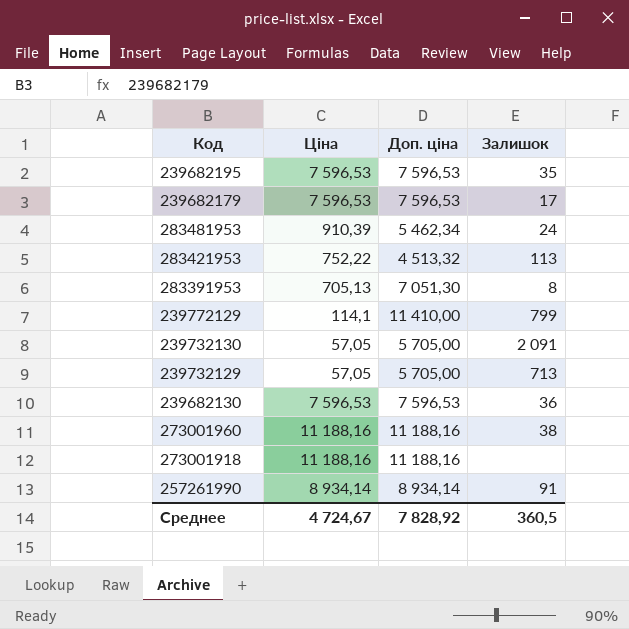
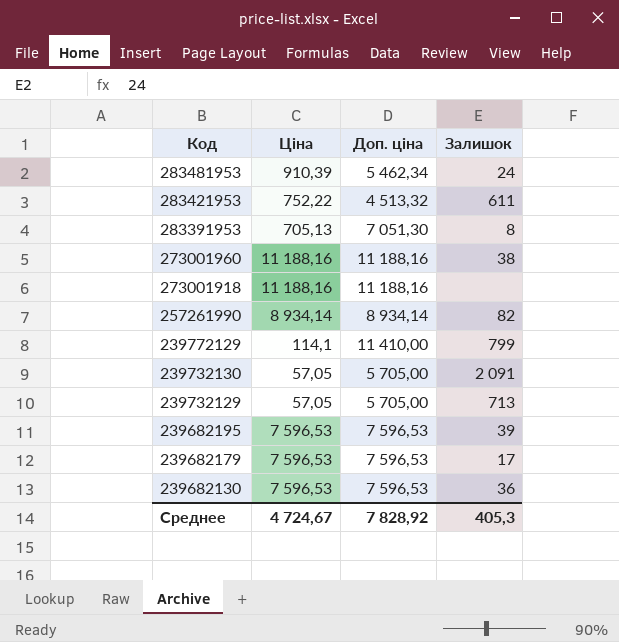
row order: none -> Код descending
283421953 | Залишок: 113 -> 611
257261990 | Залишок: 91 -> 82
239682195 | Залишок: 35 -> 39
Среднее | Залишок: 360,5 -> 405,3

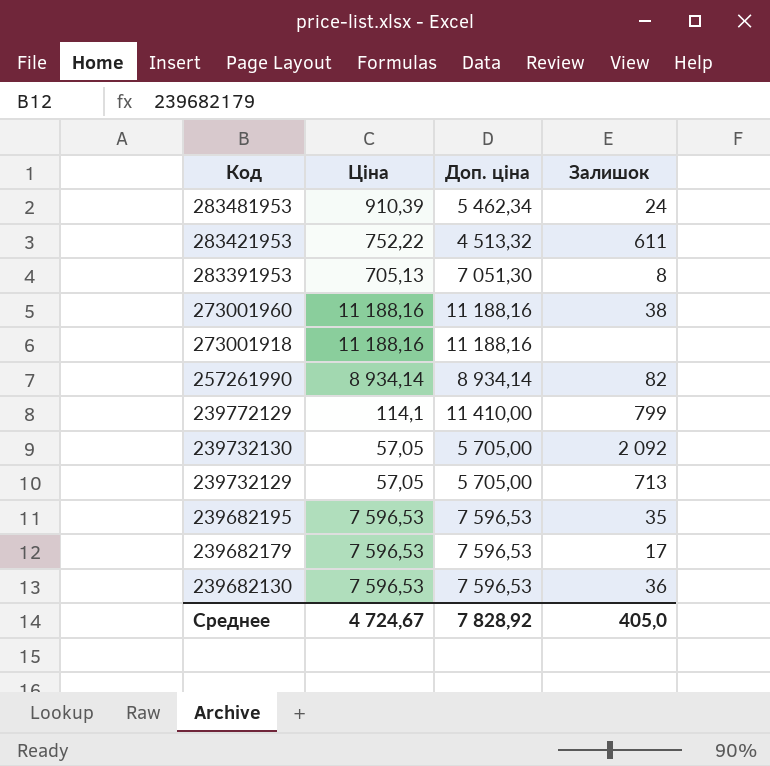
239732130 | Залишок: 2 091 -> 2 092
239682195 | Залишок: 39 -> 35
Среднее | Залишок: 405,3 -> 405,0

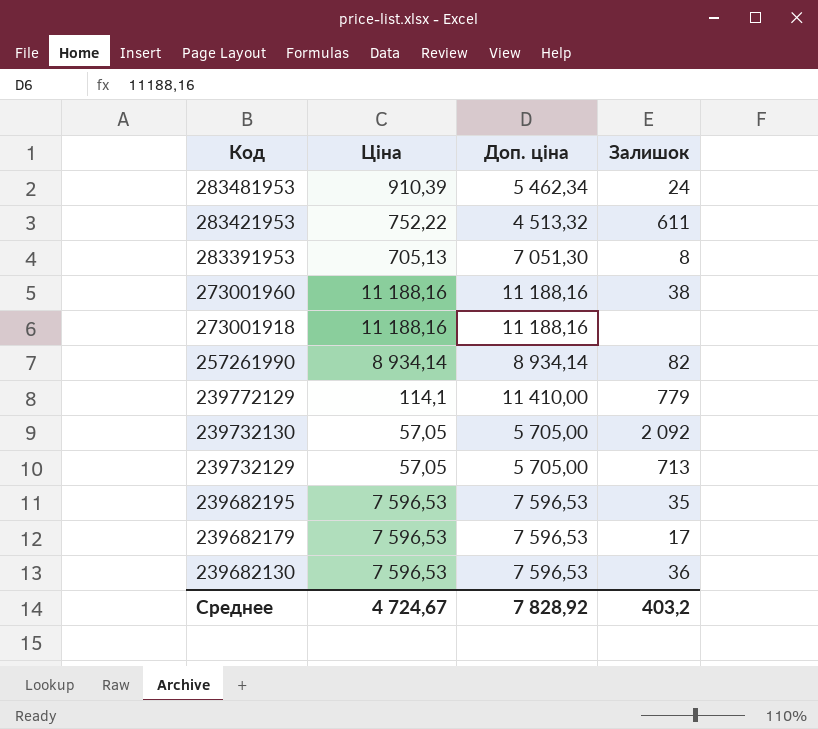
239772129 | Залишок: 799 -> 779
Среднее | Залишок: 405,0 -> 403,2

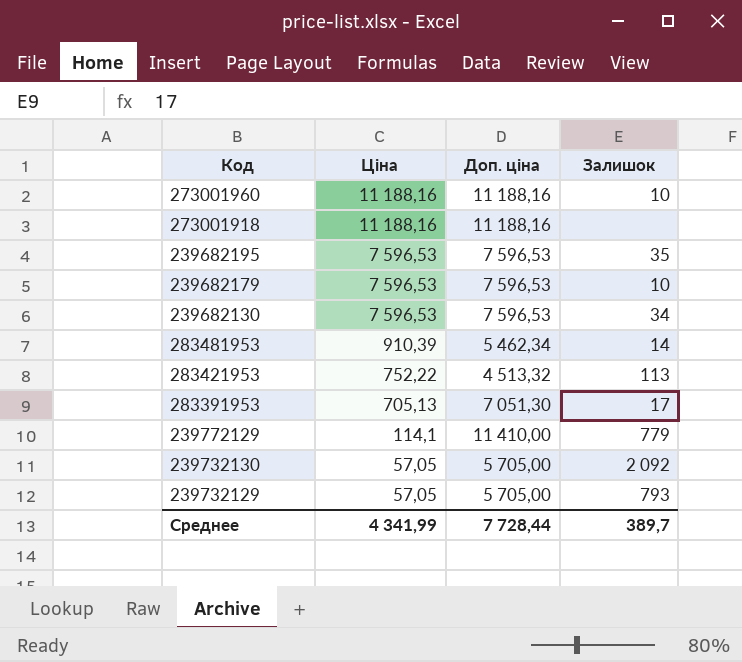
row order: Код descending -> Ціна descending
row 257261990: 8 934,14 | 8 934,14 | 82 -> none
273001960 | Залишок: 38 -> 10
239682179 | Залишок: 17 -> 10
239682130 | Залишок: 36 -> 34
283481953 | Залишок: 24 -> 14
283421953 | Залишок: 611 -> 113
283391953 | Залишок: 8 -> 17
239732129 | Залишок: 713 -> 793
Среднее | Ціна: 4 724,67 -> 4 341,99
Среднее | Доп. ціна: 7 828,92 -> 7 728,44
Среднее | Залишок: 403,2 -> 389,7

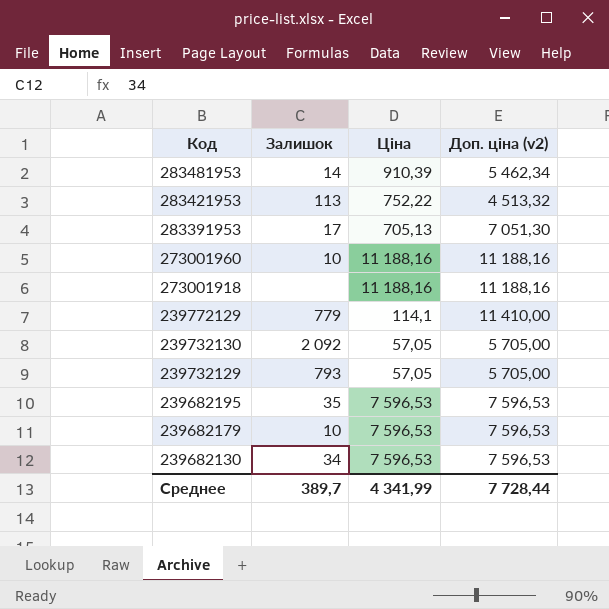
row order: Ціна descending -> Код descending
column Залишок | position: 4 -> 2
column name: Доп. ціна -> Доп. ціна (v2)

